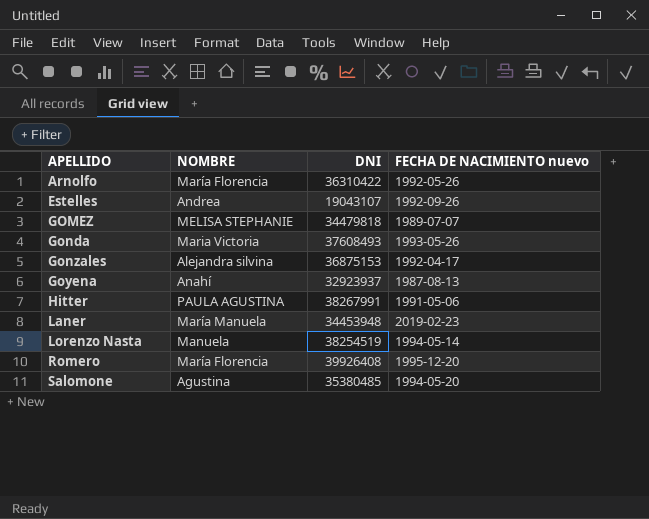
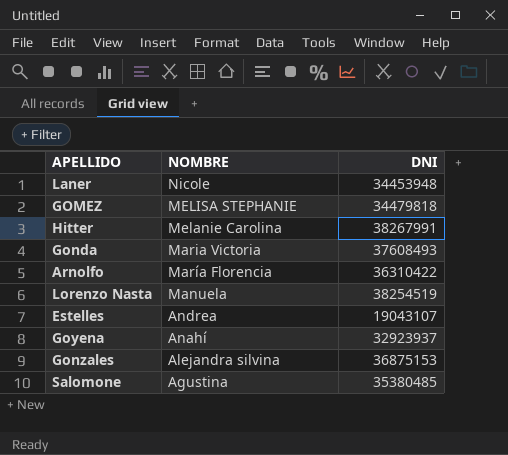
row order: APELLIDO ascending -> NOMBRE descending
column FECHA DE NACIMIENTO nuevo | position: 4 -> none
row Romero: María Florencia | 39926408 | 1995-12-20 -> none
Laner | NOMBRE: María Manuela -> Nicole
Hitter | NOMBRE: PAULA AGUSTINA -> Melanie Carolina

